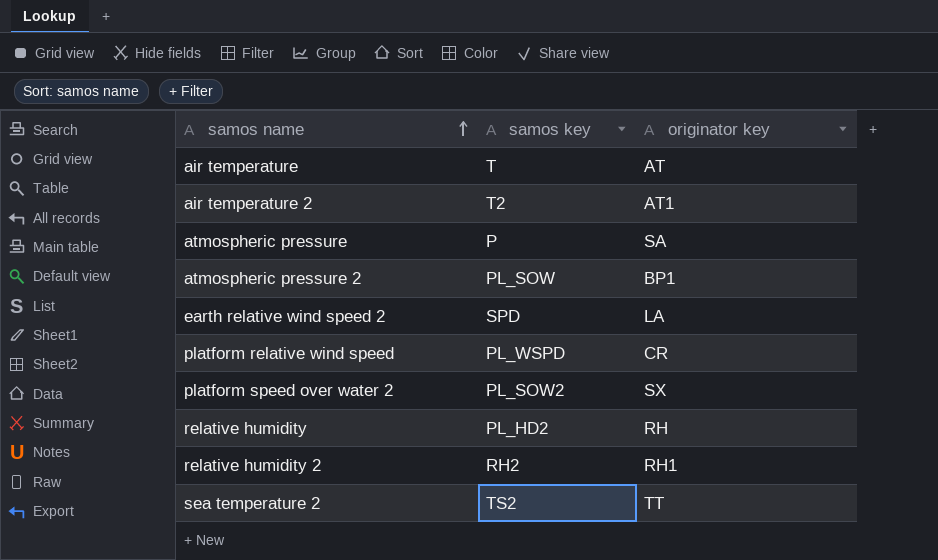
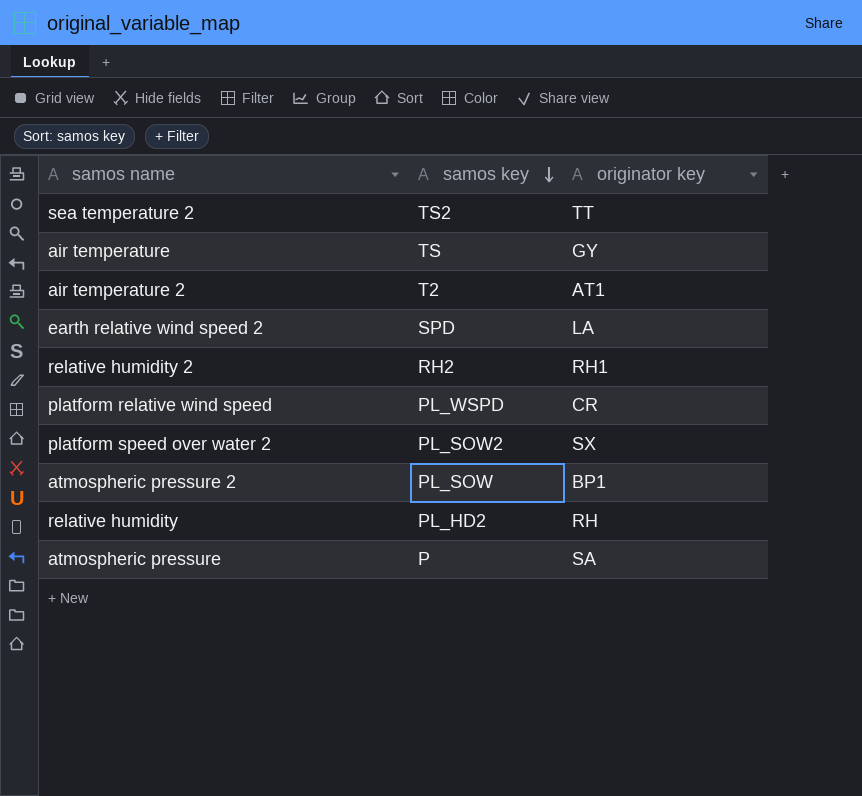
row order: samos name ascending -> samos key descending
air temperature | samos key: T -> TS
air temperature | originator key: AT -> GY

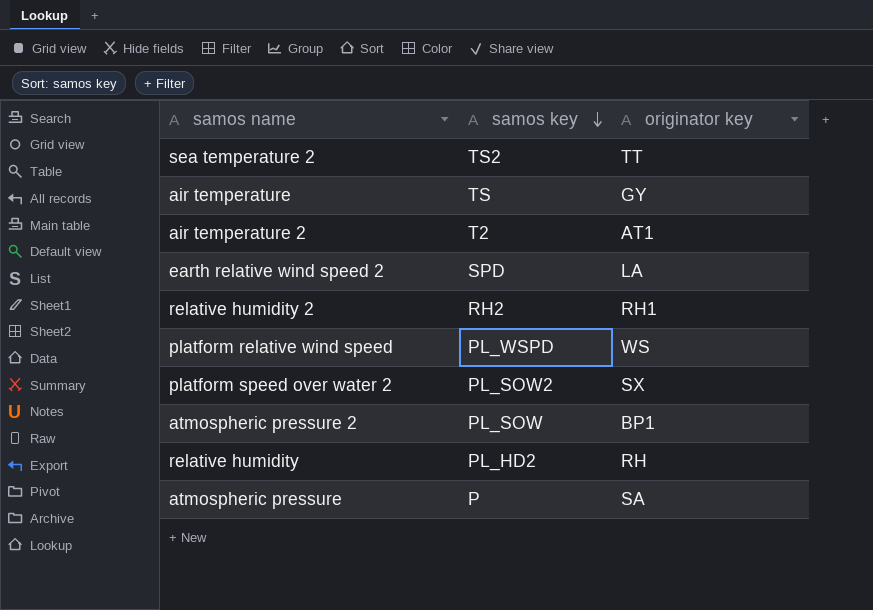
platform relative wind speed | originator key: CR -> WS

